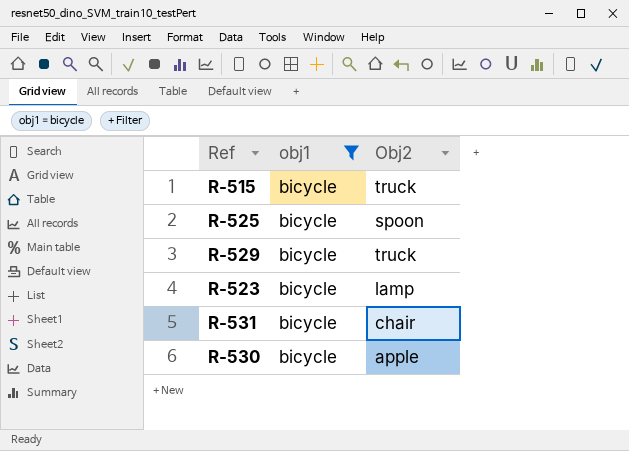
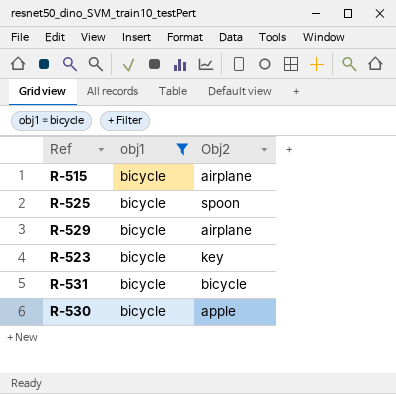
R-515 | Obj2: truck -> airplane
R-529 | Obj2: truck -> airplane
R-523 | Obj2: lamp -> key
R-531 | Obj2: chair -> bicycle

